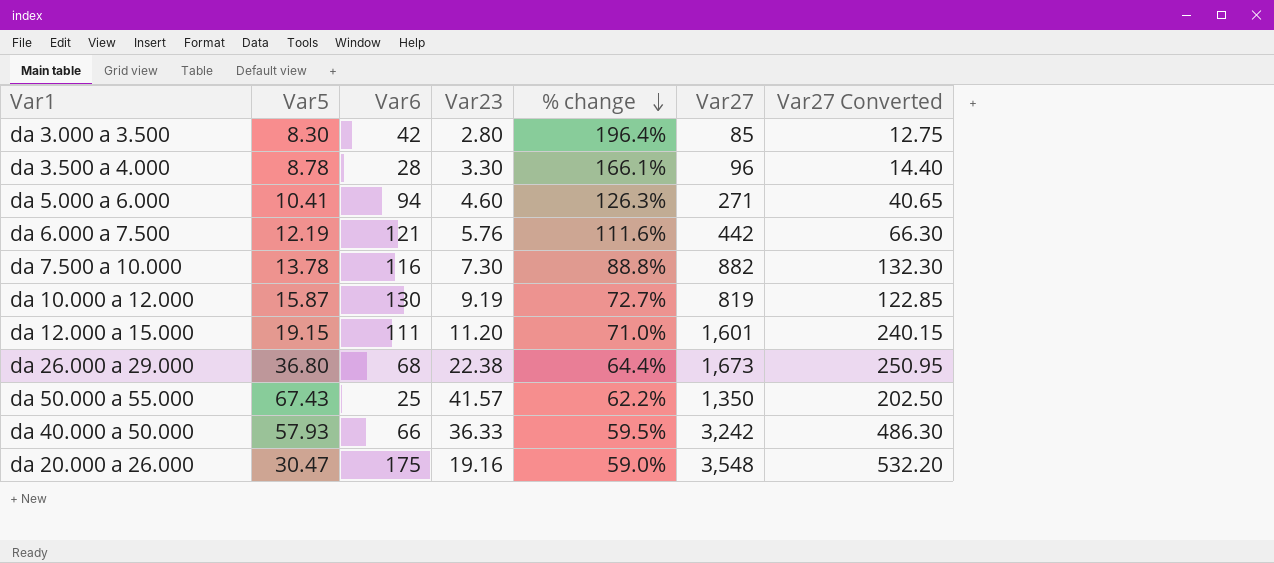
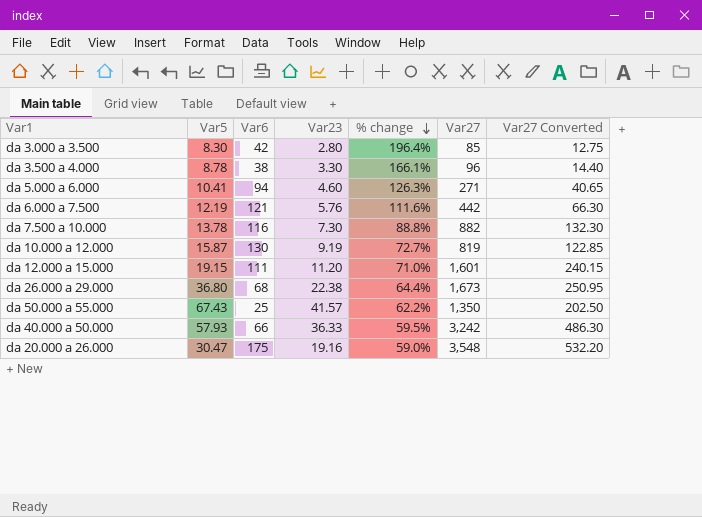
da 3.500 a 4.000 | Var6: 28 -> 38

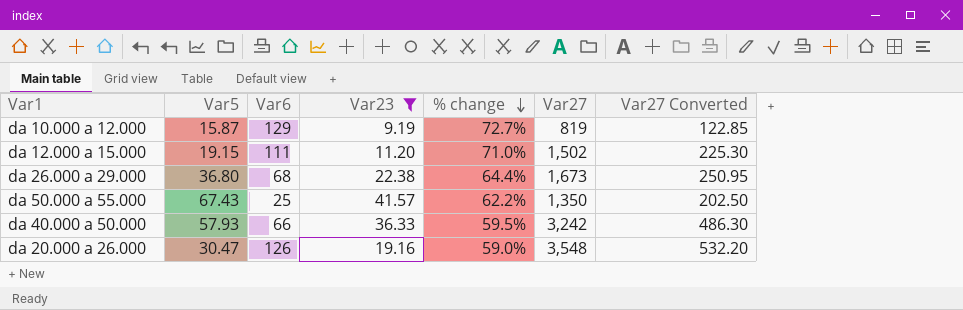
filter: none -> Var23 >= 9.19
da 10.000 a 12.000 | Var6: 130 -> 129
da 12.000 a 15.000 | Var27: 1,601 -> 1,502
da 12.000 a 15.000 | Var27 Converted: 240.15 -> 225.30
da 20.000 a 26.000 | Var6: 175 -> 126

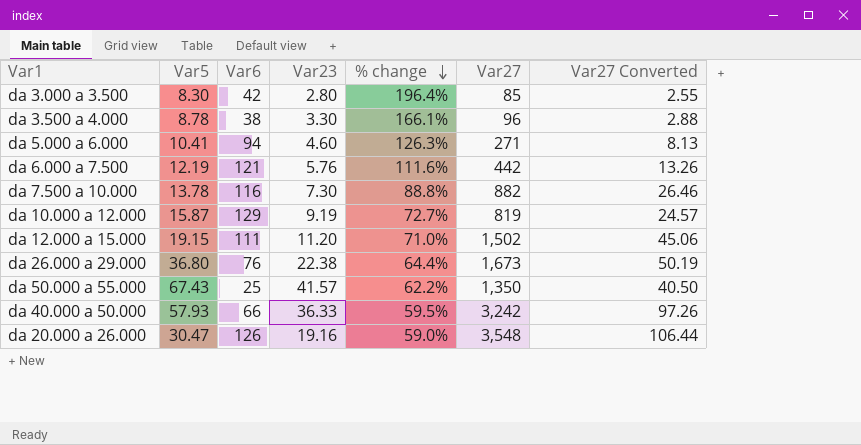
filter: Var23 >= 9.19 -> none
column Var27 Converted | formula: [Var27] * 0.15 -> [Var27] * 0.03
da 26.000 a 29.000 | Var6: 68 -> 76

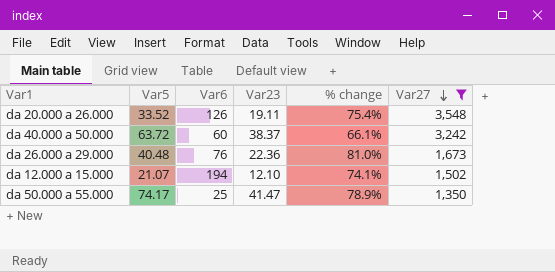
filter: none -> Var27 >= 1,350
row order: % change descending -> Var27 descending
column Var27 Converted | formula: [Var27] * 0.03 -> none
da 20.000 a 26.000 | Var5: 30.47 -> 33.52
da 20.000 a 26.000 | Var23: 19.16 -> 19.11
da 20.000 a 26.000 | % change: 59.0% -> 75.4%
da 40.000 a 50.000 | Var5: 57.93 -> 63.72
da 40.000 a 50.000 | Var6: 66 -> 60
da 40.000 a 50.000 | Var23: 36.33 -> 38.37
da 40.000 a 50.000 | % change: 59.5% -> 66.1%
da 26.000 a 29.000 | Var5: 36.80 -> 40.48
da 26.000 a 29.000 | Var23: 22.38 -> 22.36
da 26.000 a 29.000 | % change: 64.4% -> 81.0%
da 12.000 a 15.000 | Var5: 19.15 -> 21.07
da 12.000 a 15.000 | Var6: 111 -> 194
da 12.000 a 15.000 | Var23: 11.20 -> 12.10
da 12.000 a 15.000 | % change: 71.0% -> 74.1%
da 50.000 a 55.000 | Var5: 67.43 -> 74.17
da 50.000 a 55.000 | Var23: 41.57 -> 41.47
da 50.000 a 55.000 | % change: 62.2% -> 78.9%

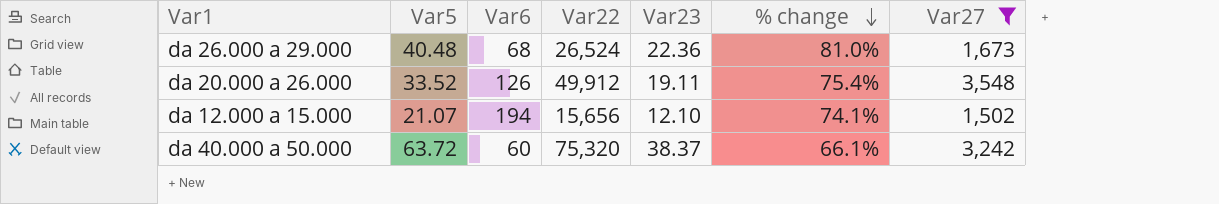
row order: Var27 descending -> % change descending
column Var22 | position: none -> 4
row da 50.000 a 55.000: 74.17 | 25 | 41.47 | 78.9% | 1,350 -> none
da 26.000 a 29.000 | Var6: 76 -> 68

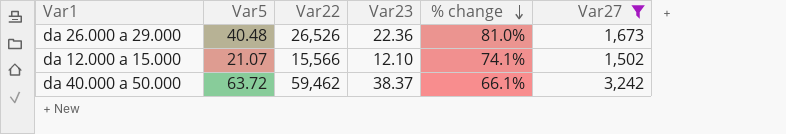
column Var6 | position: 3 -> none
row da 20.000 a 26.000: 33.52 | 126 | 49,912 | 19.11 | 75.4% | 3,548 -> none
da 26.000 a 29.000 | Var22: 26,524 -> 26,526
da 12.000 a 15.000 | Var22: 15,656 -> 15,566
da 40.000 a 50.000 | Var22: 75,320 -> 59,462

